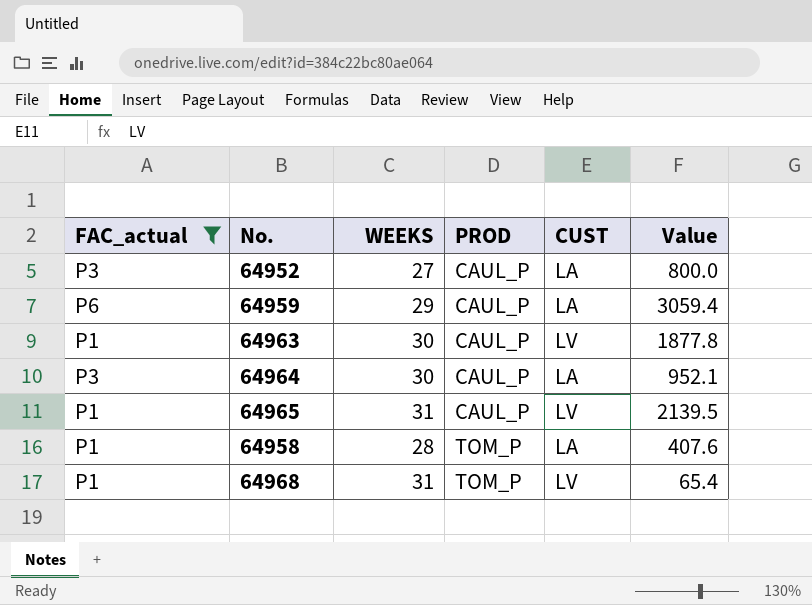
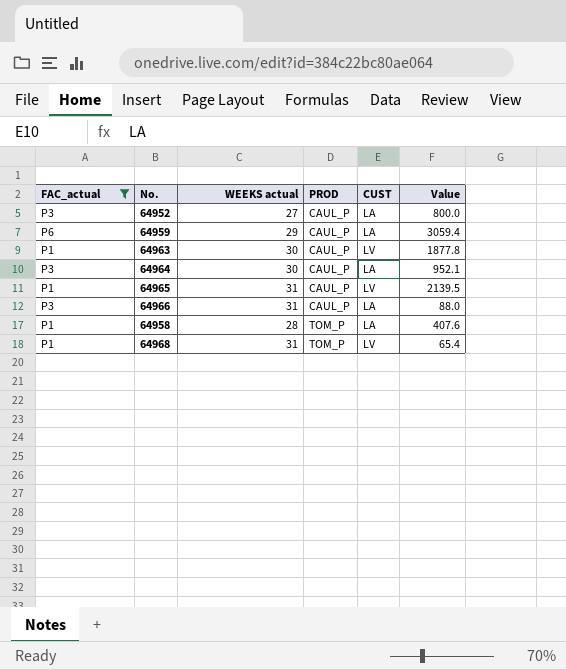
column name: WEEKS -> WEEKS actual
row 64966: none -> P3 | 31 | CAUL_P | LA | 88.0

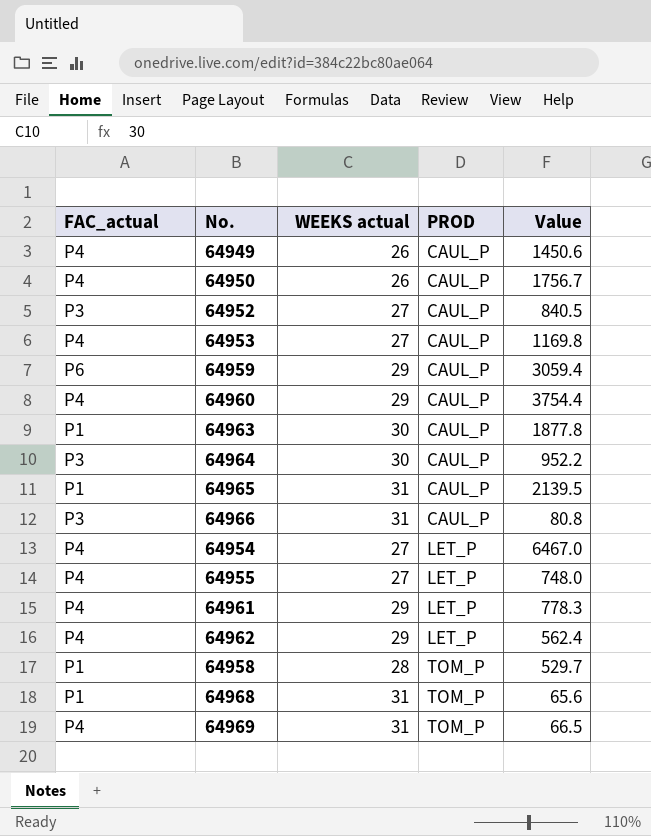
filter: FAC_actual != P4 -> none
column CUST | position: 5 -> none
64952 | Value: 800.0 -> 840.5
64964 | Value: 952.1 -> 952.2
64966 | Value: 88.0 -> 80.8
64958 | Value: 407.6 -> 529.7
64968 | Value: 65.4 -> 65.6

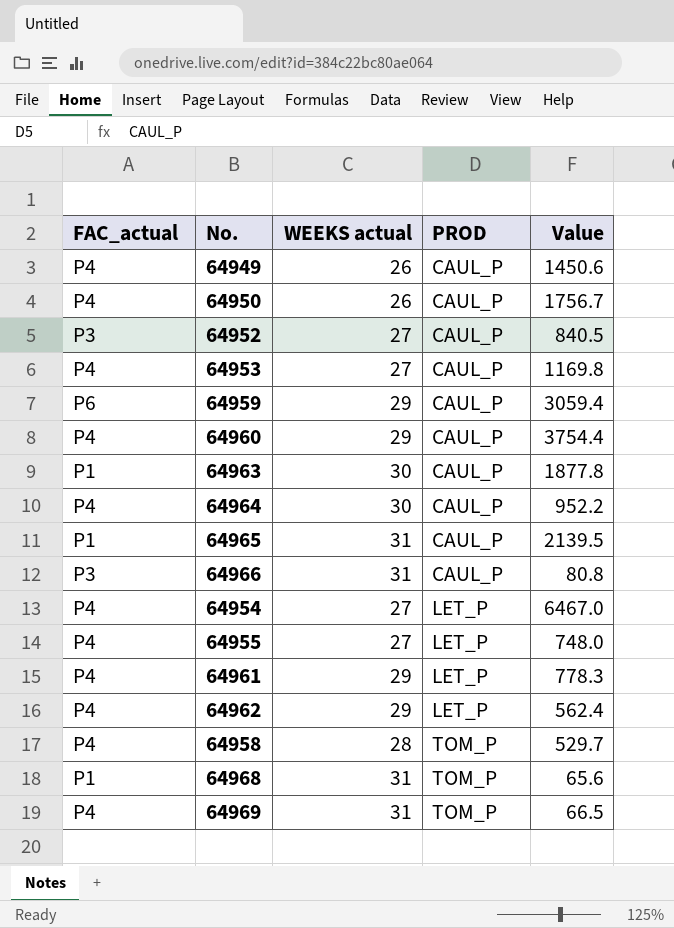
64964 | FAC_actual: P3 -> P4
64958 | FAC_actual: P1 -> P4

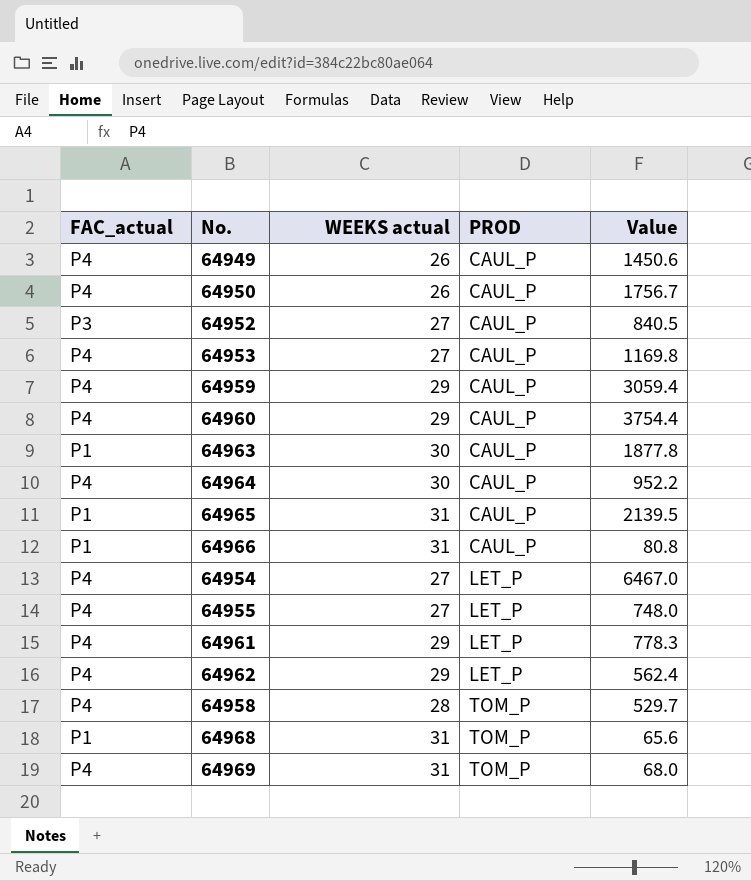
64959 | FAC_actual: P6 -> P4
64966 | FAC_actual: P3 -> P1
64969 | Value: 66.5 -> 68.0

